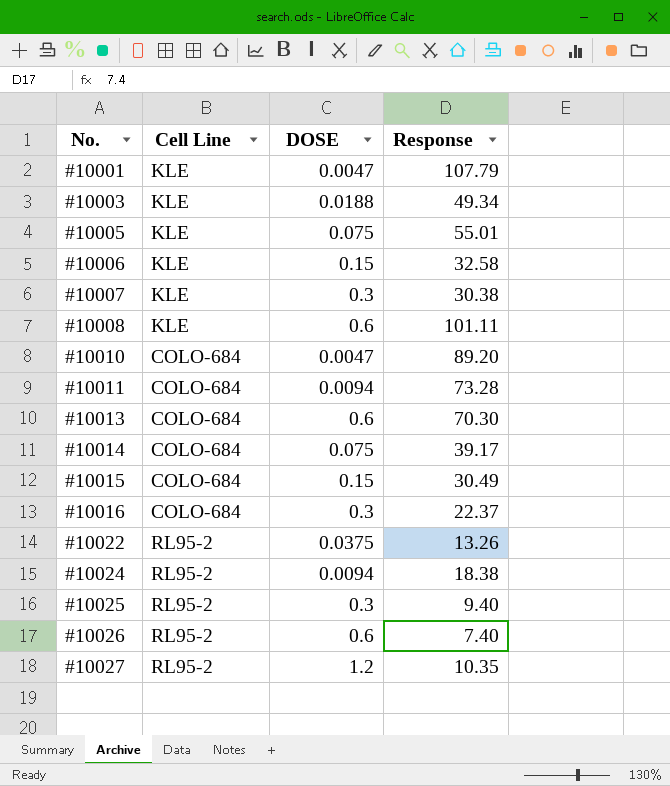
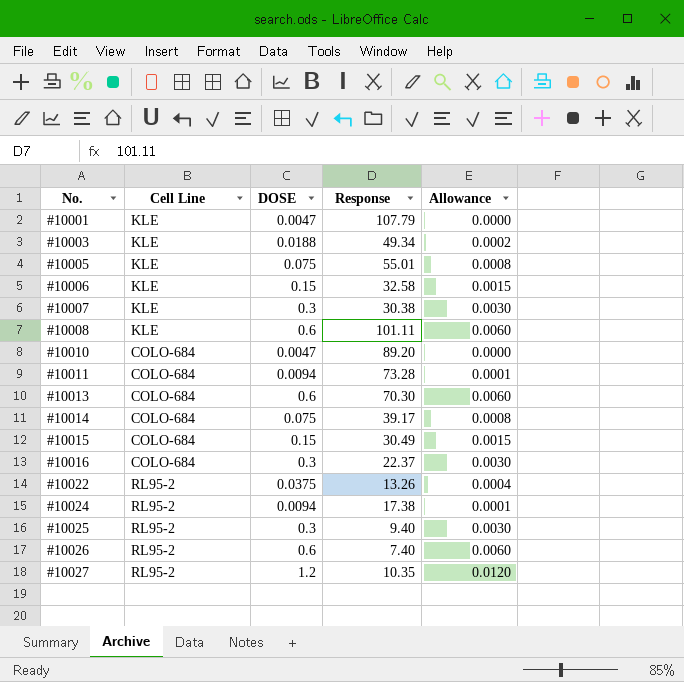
column Allowance | formula: none -> [DOSE] * 0.01
#10024 | Response: 18.38 -> 17.38

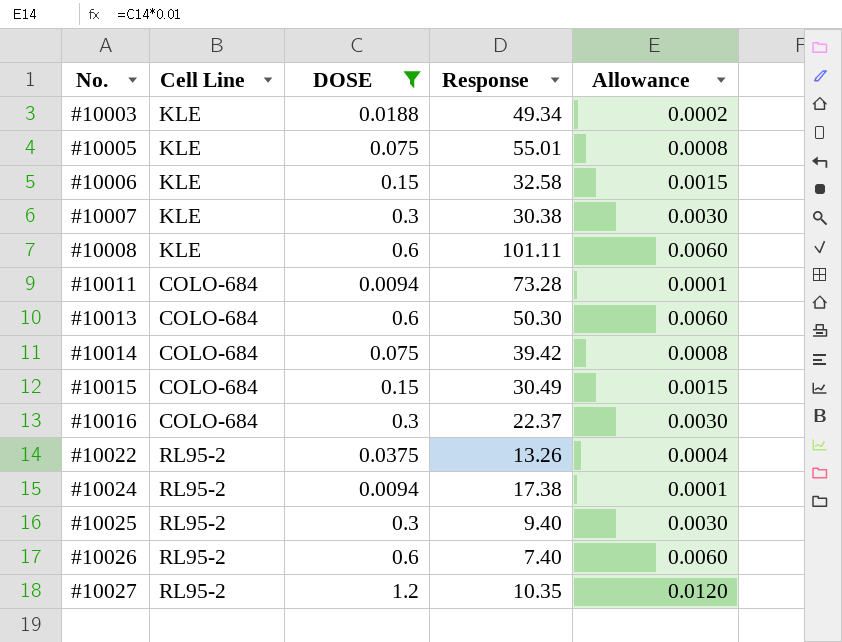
filter: none -> DOSE != 0.0047
#10013 | Response: 70.30 -> 50.30
#10014 | Response: 39.17 -> 39.42

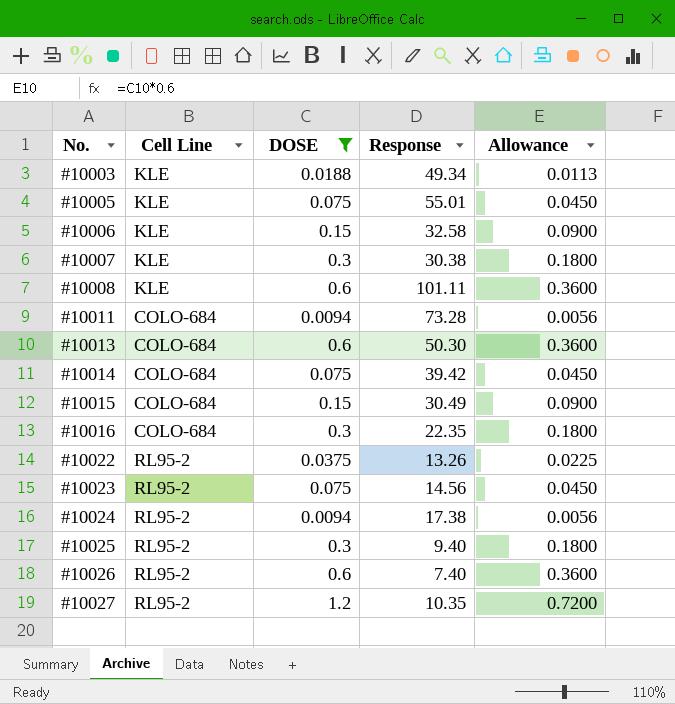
column Allowance | formula: [DOSE] * 0.01 -> [DOSE] * 0.6
#10016 | Response: 22.37 -> 22.35
row #10023: none -> RL95-2 | 0.075 | 14.56 | 0.0450

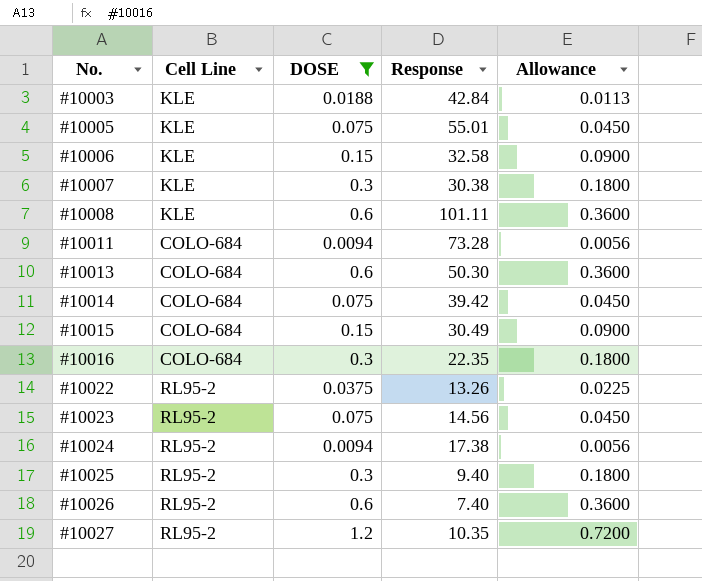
#10003 | Response: 49.34 -> 42.84

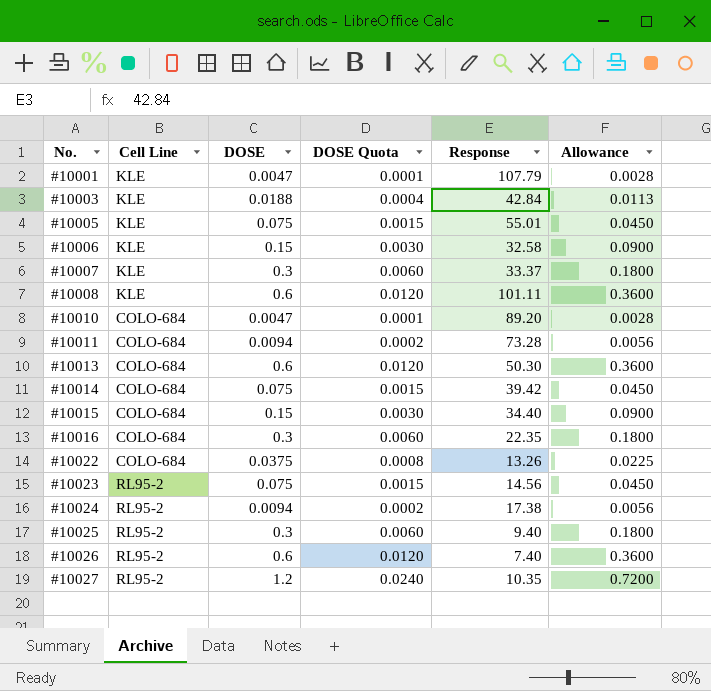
filter: DOSE != 0.0047 -> none
column DOSE Quota | formula: none -> [DOSE] * 0.02
#10007 | Response: 30.38 -> 33.37
#10015 | Response: 30.49 -> 34.40
#10022 | Cell Line: RL95-2 -> COLO-684

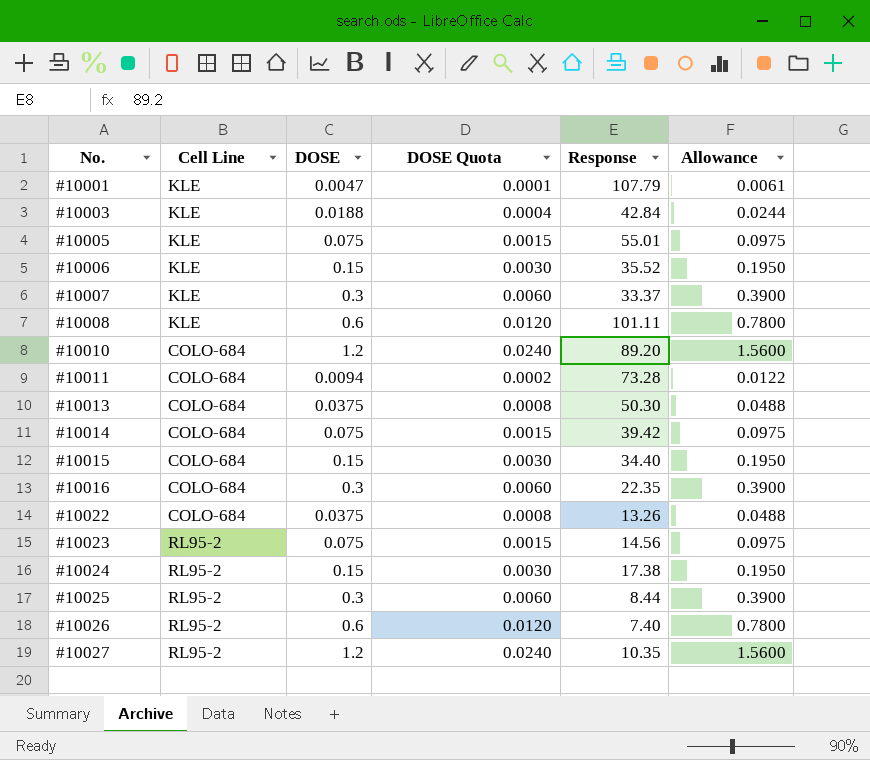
column Allowance | formula: [DOSE] * 0.6 -> [DOSE] * 1.3
#10006 | Response: 32.58 -> 35.52
#10010 | DOSE: 0.0047 -> 1.2
#10010 | DOSE Quota: 0.0001 -> 0.0240
#10013 | DOSE: 0.6 -> 0.0375
#10013 | DOSE Quota: 0.0120 -> 0.0008
#10024 | DOSE: 0.0094 -> 0.15
#10024 | DOSE Quota: 0.0002 -> 0.0030
#10025 | Response: 9.40 -> 8.44

